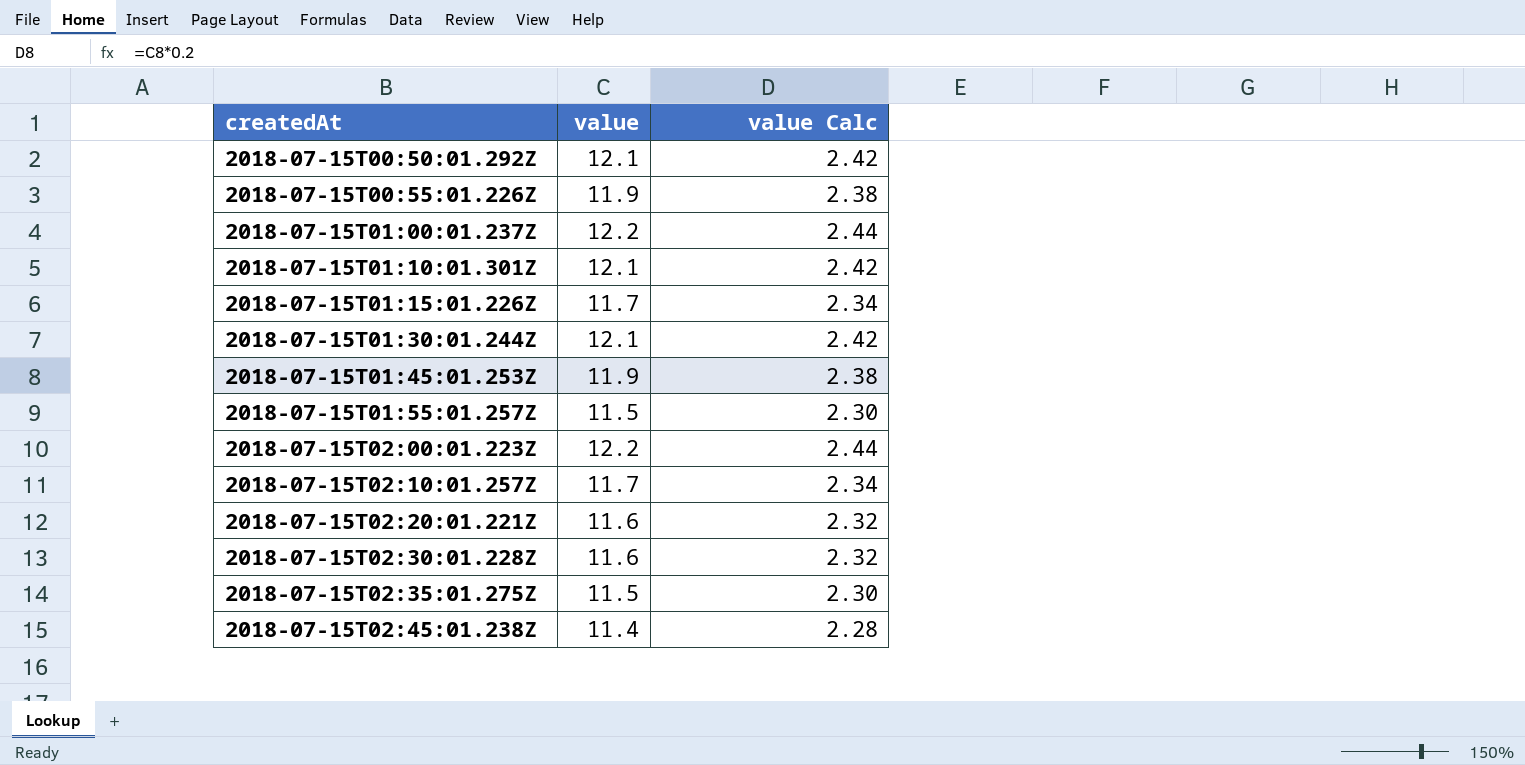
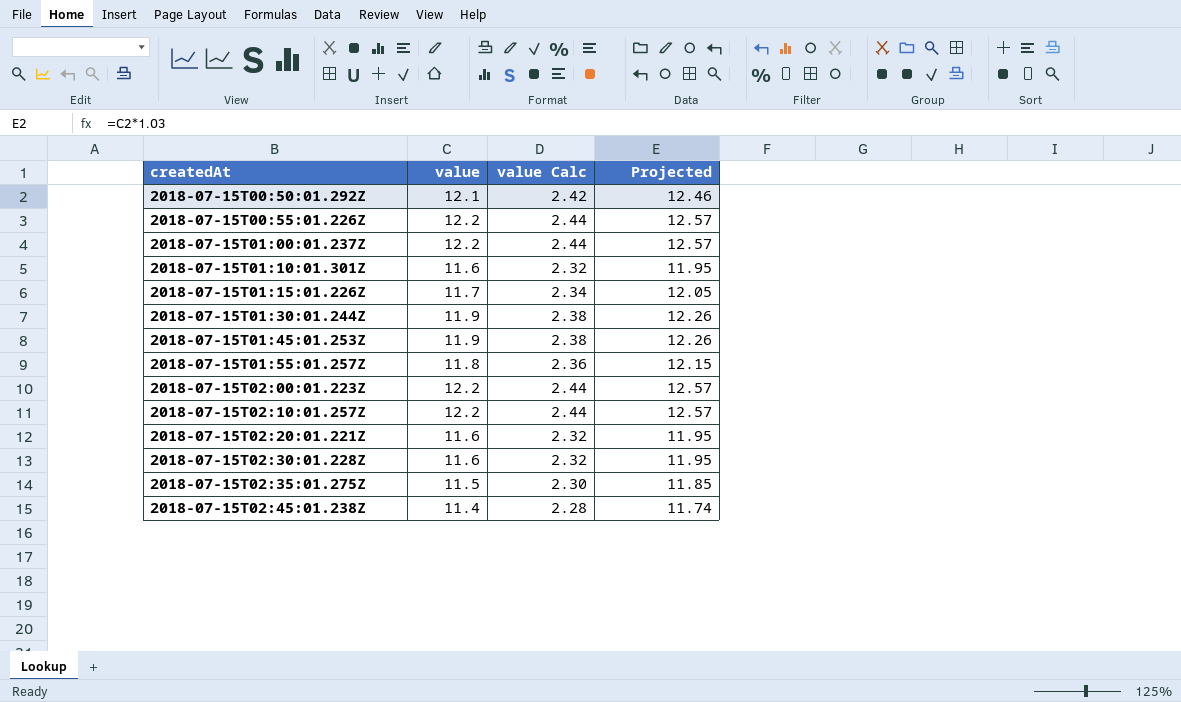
column Projected | formula: none -> [value] * 1.03
2018-07-15T00:55:01.226Z | value: 11.9 -> 12.2
2018-07-15T00:55:01.226Z | value Calc: 2.38 -> 2.44
2018-07-15T01:10:01.301Z | value: 12.1 -> 11.6
2018-07-15T01:10:01.301Z | value Calc: 2.42 -> 2.32
2018-07-15T01:30:01.244Z | value: 12.1 -> 11.9
2018-07-15T01:30:01.244Z | value Calc: 2.42 -> 2.38
2018-07-15T01:55:01.257Z | value: 11.5 -> 11.8
2018-07-15T01:55:01.257Z | value Calc: 2.30 -> 2.36
2018-07-15T02:10:01.257Z | value: 11.7 -> 12.2
2018-07-15T02:10:01.257Z | value Calc: 2.34 -> 2.44

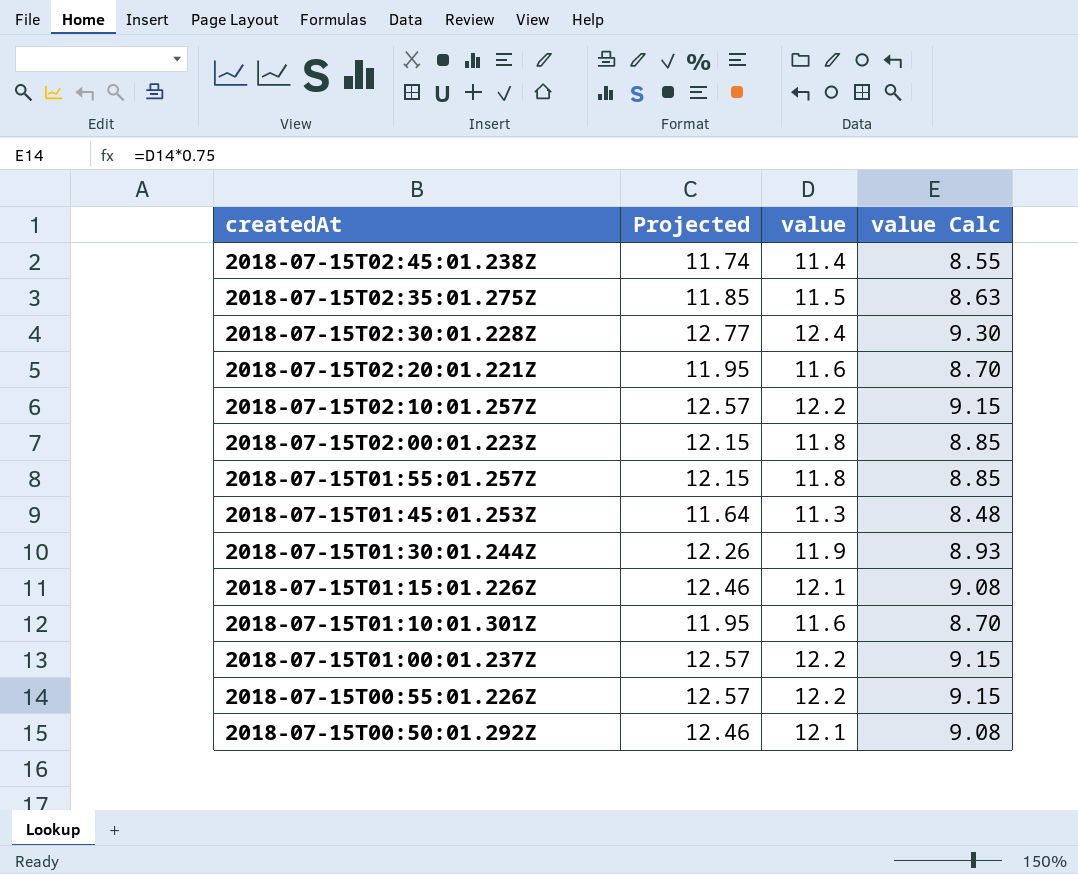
row order: createdAt ascending -> createdAt descending
column Projected | position: 4 -> 2
column value Calc | formula: [value] * 0.2 -> [value] * 0.75
2018-07-15T02:30:01.228Z | Projected: 11.95 -> 12.77
2018-07-15T02:30:01.228Z | value: 11.6 -> 12.4
2018-07-15T02:00:01.223Z | Projected: 12.57 -> 12.15
2018-07-15T02:00:01.223Z | value: 12.2 -> 11.8
2018-07-15T01:45:01.253Z | Projected: 12.26 -> 11.64
2018-07-15T01:45:01.253Z | value: 11.9 -> 11.3
2018-07-15T01:15:01.226Z | Projected: 12.05 -> 12.46
2018-07-15T01:15:01.226Z | value: 11.7 -> 12.1

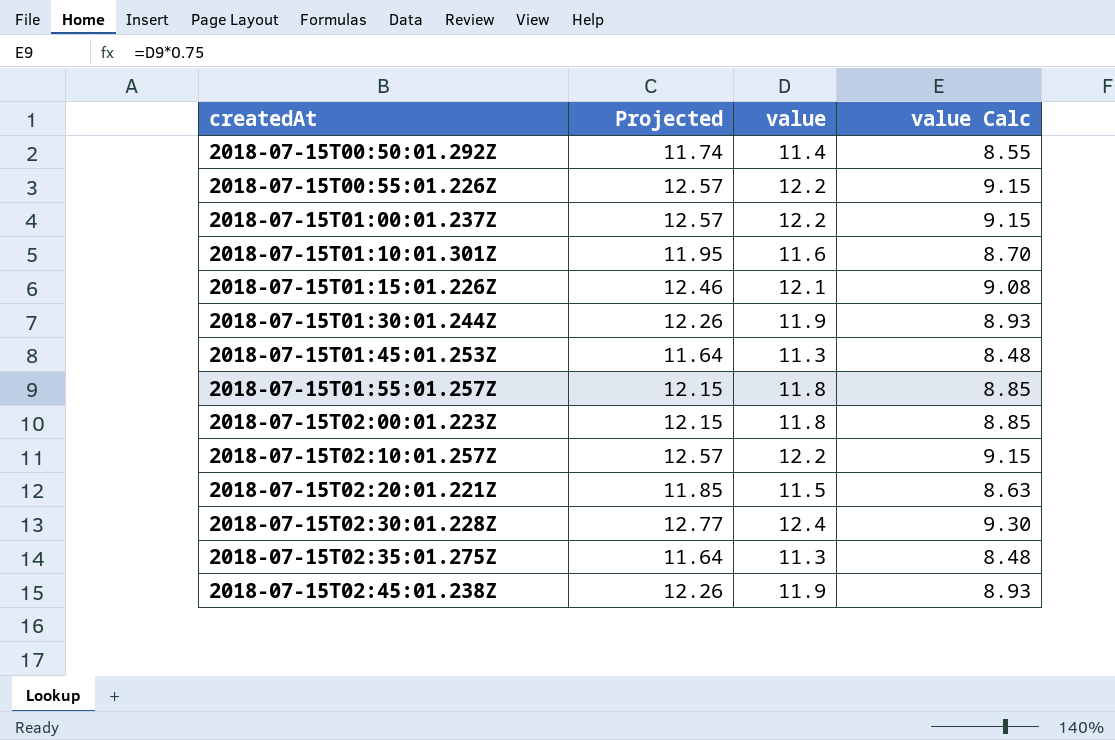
row order: createdAt descending -> createdAt ascending
2018-07-15T00:50:01.292Z | Projected: 12.46 -> 11.74
2018-07-15T00:50:01.292Z | value: 12.1 -> 11.4
2018-07-15T00:50:01.292Z | value Calc: 9.08 -> 8.55
2018-07-15T02:20:01.221Z | Projected: 11.95 -> 11.85
2018-07-15T02:20:01.221Z | value: 11.6 -> 11.5
2018-07-15T02:20:01.221Z | value Calc: 8.70 -> 8.63
2018-07-15T02:35:01.275Z | Projected: 11.85 -> 11.64
2018-07-15T02:35:01.275Z | value: 11.5 -> 11.3
2018-07-15T02:35:01.275Z | value Calc: 8.63 -> 8.48
2018-07-15T02:45:01.238Z | Projected: 11.74 -> 12.26
2018-07-15T02:45:01.238Z | value: 11.4 -> 11.9
2018-07-15T02:45:01.238Z | value Calc: 8.55 -> 8.93

